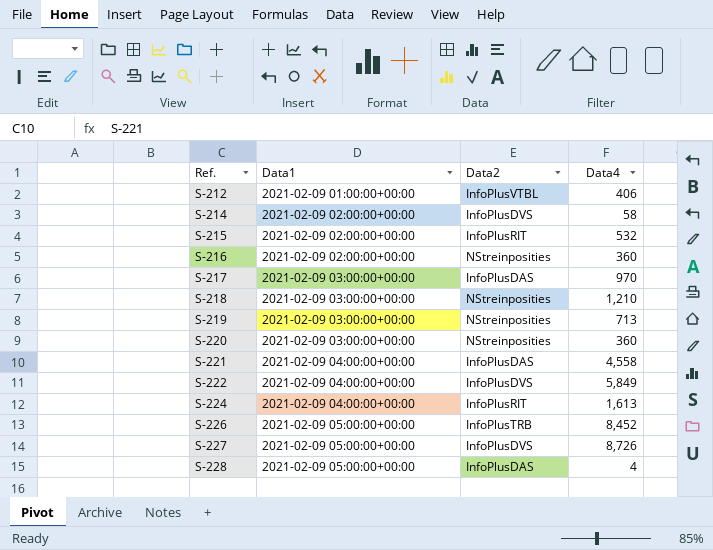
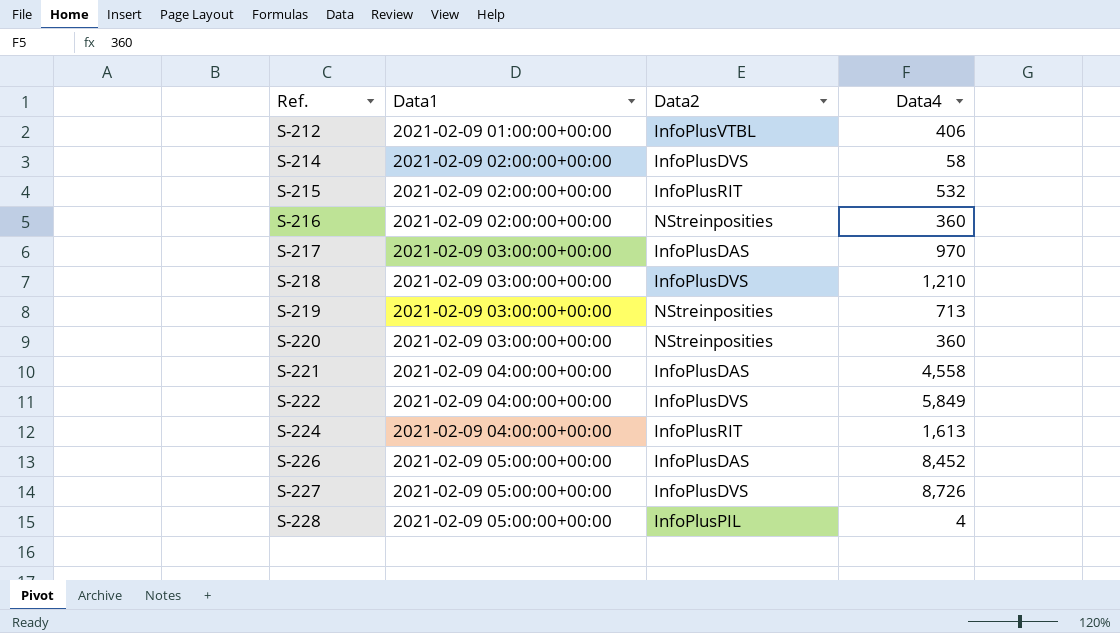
S-218 | Data2: NStreinposities -> InfoPlusDVS
S-226 | Data2: InfoPlusTRB -> InfoPlusDAS
S-228 | Data2: InfoPlusDAS -> InfoPlusPIL

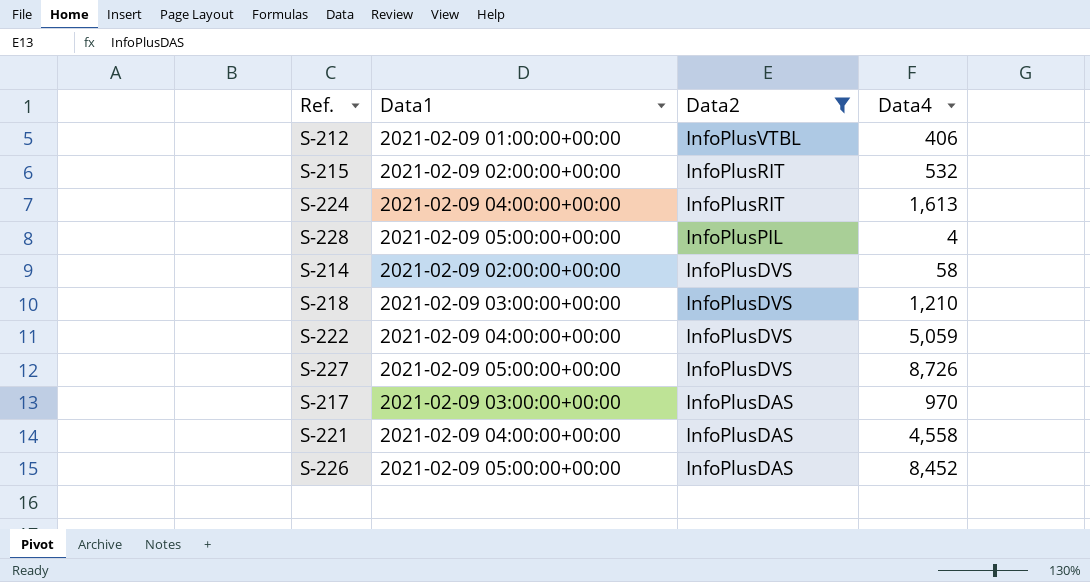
filter: none -> Data2 != NStreinposities
row order: Ref. ascending -> Data2 descending
S-222 | Data4: 5,849 -> 5,059

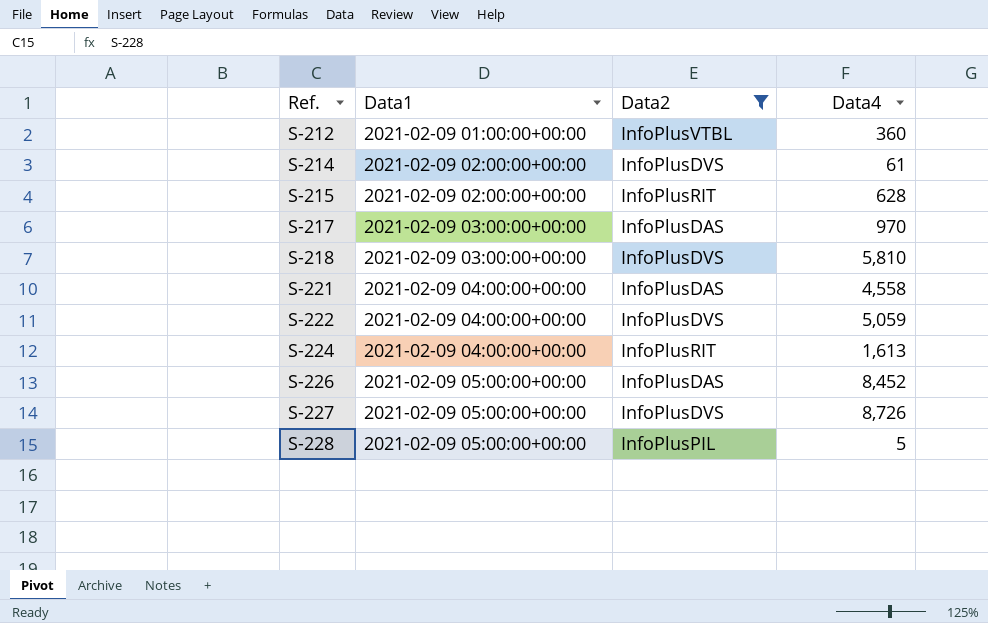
row order: Data2 descending -> Ref. ascending
S-212 | Data4: 406 -> 360
S-214 | Data4: 58 -> 61
S-215 | Data4: 532 -> 628
S-218 | Data4: 1,210 -> 5,810
S-228 | Data4: 4 -> 5

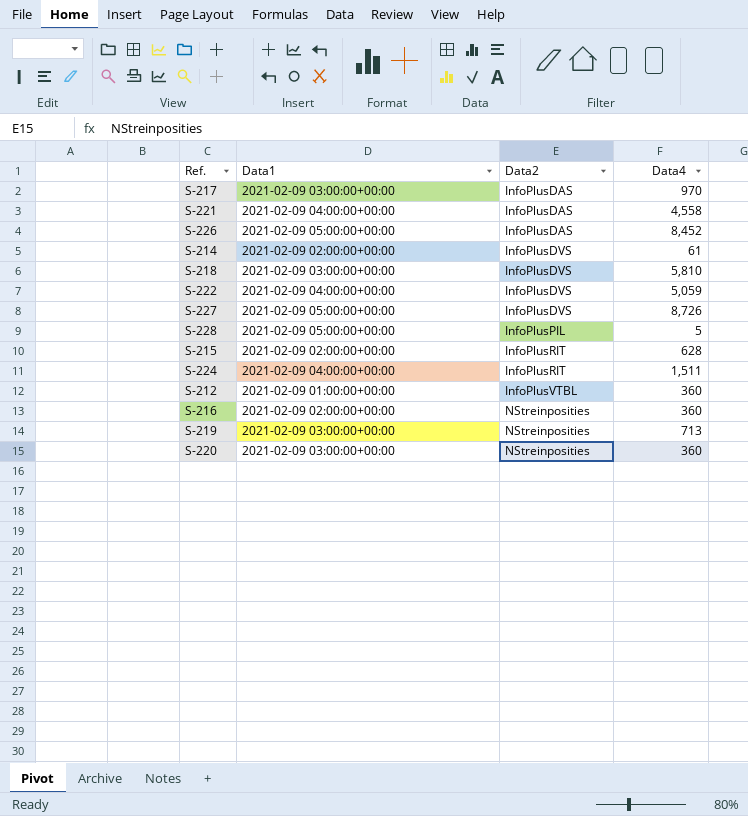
filter: Data2 != NStreinposities -> none
row order: Ref. ascending -> Data2 ascending
S-224 | Data4: 1,613 -> 1,511

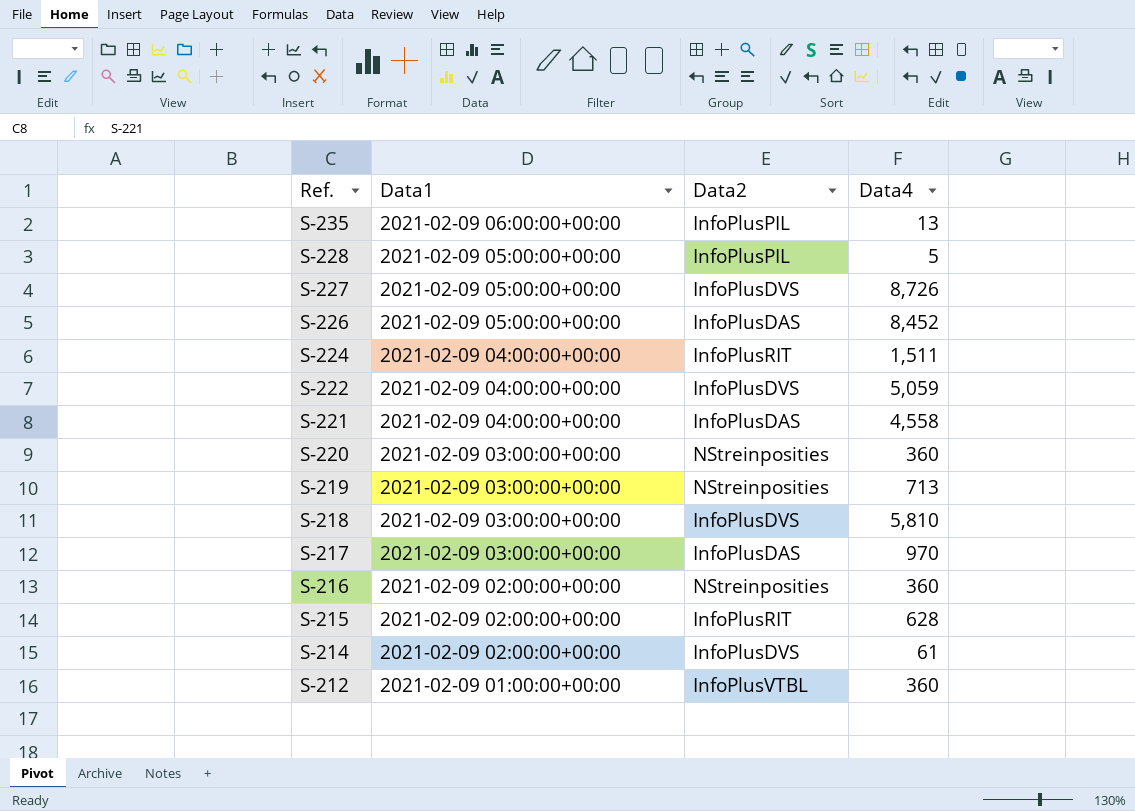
row order: Data2 ascending -> Ref. descending
row S-235: none -> 2021-02-09 06:00:00+00:00 | InfoPlusPIL | 13

